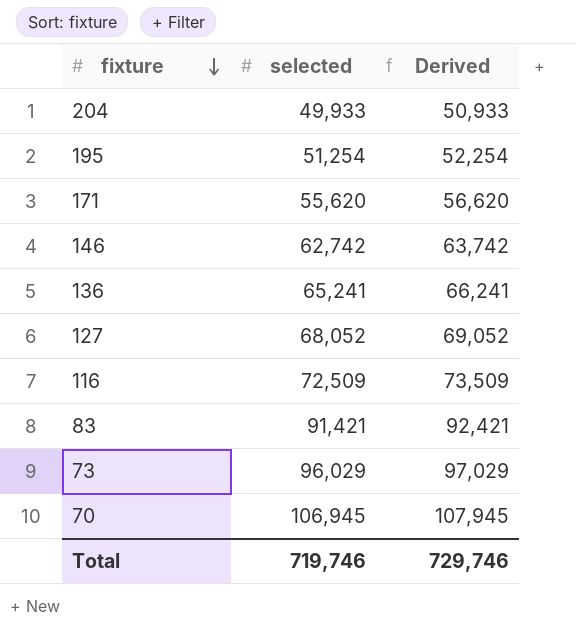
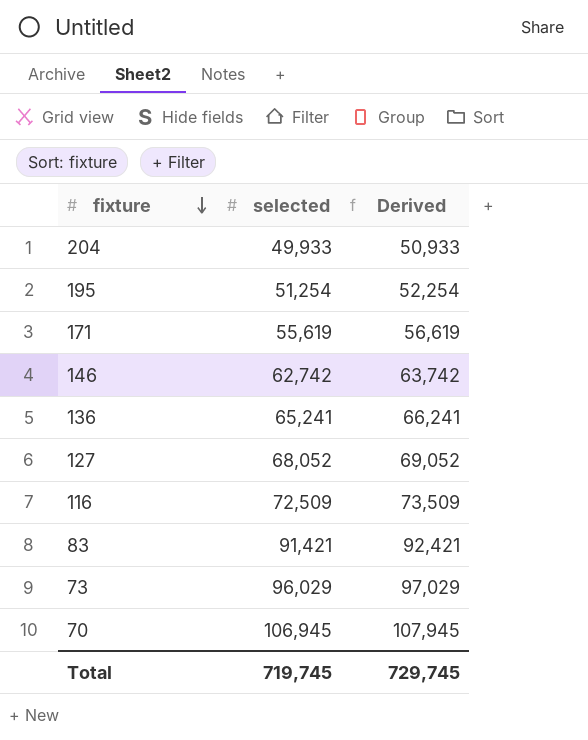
171 | selected: 55,620 -> 55,619
171 | Derived: 56,620 -> 56,619
Total | selected: 719,746 -> 719,745
Total | Derived: 729,746 -> 729,745

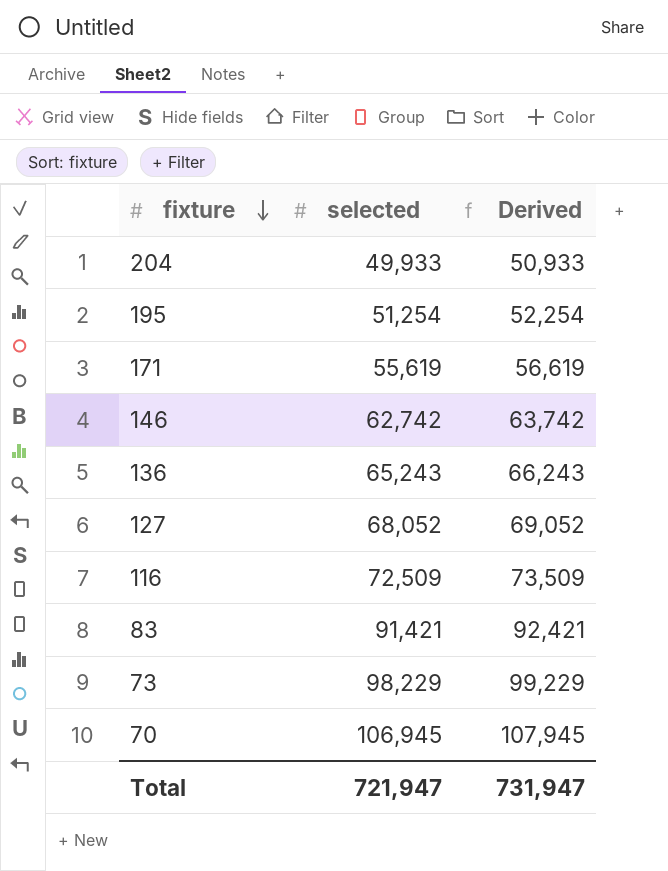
136 | selected: 65,241 -> 65,243
136 | Derived: 66,241 -> 66,243
73 | selected: 96,029 -> 98,229
73 | Derived: 97,029 -> 99,229
Total | selected: 719,745 -> 721,947
Total | Derived: 729,745 -> 731,947

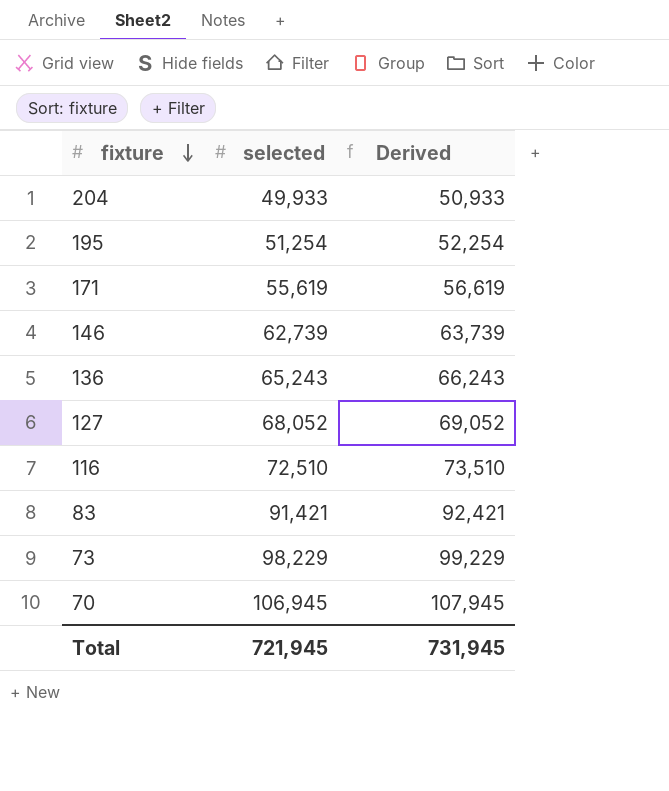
146 | selected: 62,742 -> 62,739
146 | Derived: 63,742 -> 63,739
116 | selected: 72,509 -> 72,510
116 | Derived: 73,509 -> 73,510
Total | selected: 721,947 -> 721,945
Total | Derived: 731,947 -> 731,945

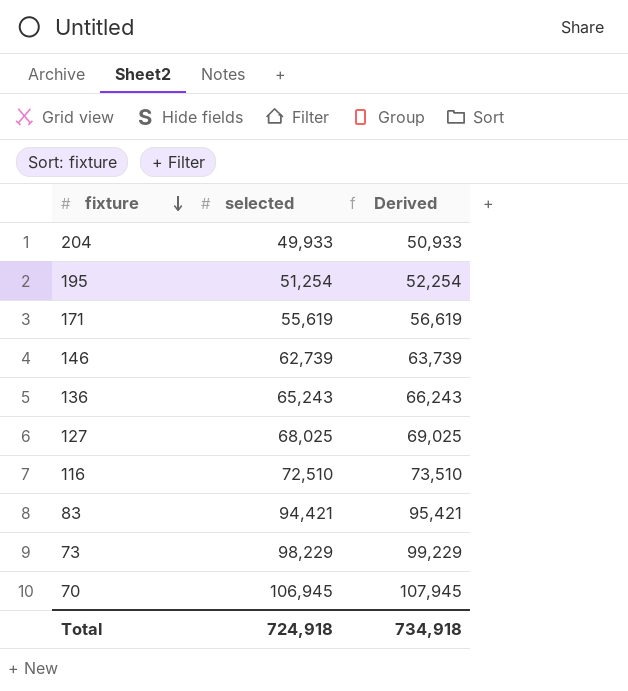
127 | selected: 68,052 -> 68,025
127 | Derived: 69,052 -> 69,025
83 | selected: 91,421 -> 94,421
83 | Derived: 92,421 -> 95,421
Total | selected: 721,945 -> 724,918
Total | Derived: 731,945 -> 734,918

